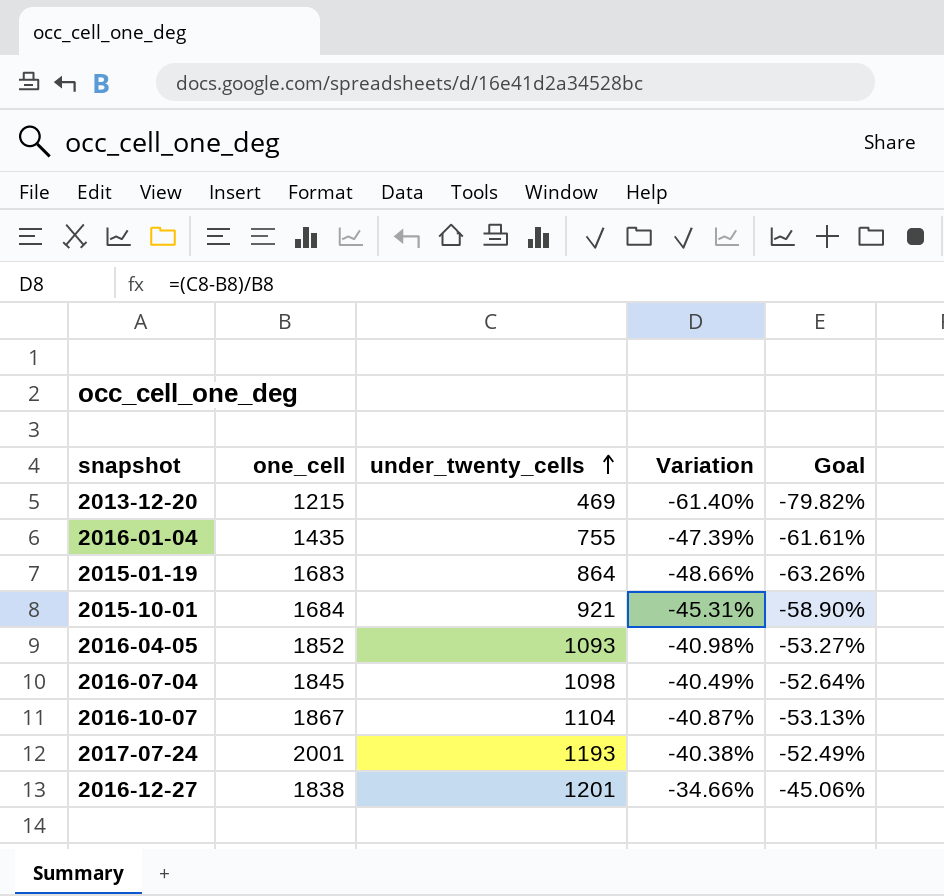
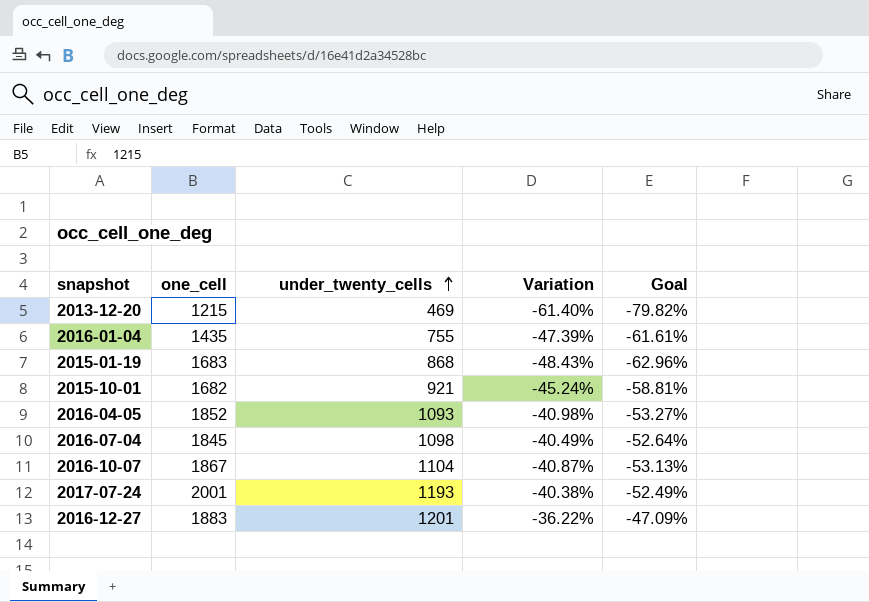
2015-01-19 | under_twenty_cells: 864 -> 868
2015-01-19 | Variation: -48.66% -> -48.43%
2015-01-19 | Goal: -63.26% -> -62.96%
2015-10-01 | one_cell: 1684 -> 1682
2015-10-01 | Variation: -45.31% -> -45.24%
2015-10-01 | Goal: -58.90% -> -58.81%
2016-12-27 | one_cell: 1838 -> 1883
2016-12-27 | Variation: -34.66% -> -36.22%
2016-12-27 | Goal: -45.06% -> -47.09%

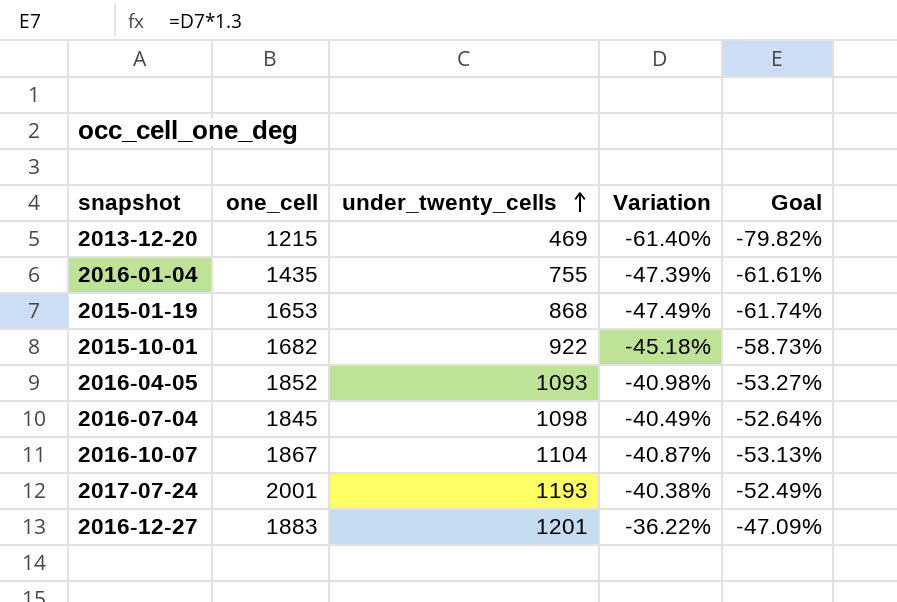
2015-01-19 | one_cell: 1683 -> 1653
2015-01-19 | Variation: -48.43% -> -47.49%
2015-01-19 | Goal: -62.96% -> -61.74%
2015-10-01 | under_twenty_cells: 921 -> 922
2015-10-01 | Variation: -45.24% -> -45.18%
2015-10-01 | Goal: -58.81% -> -58.73%

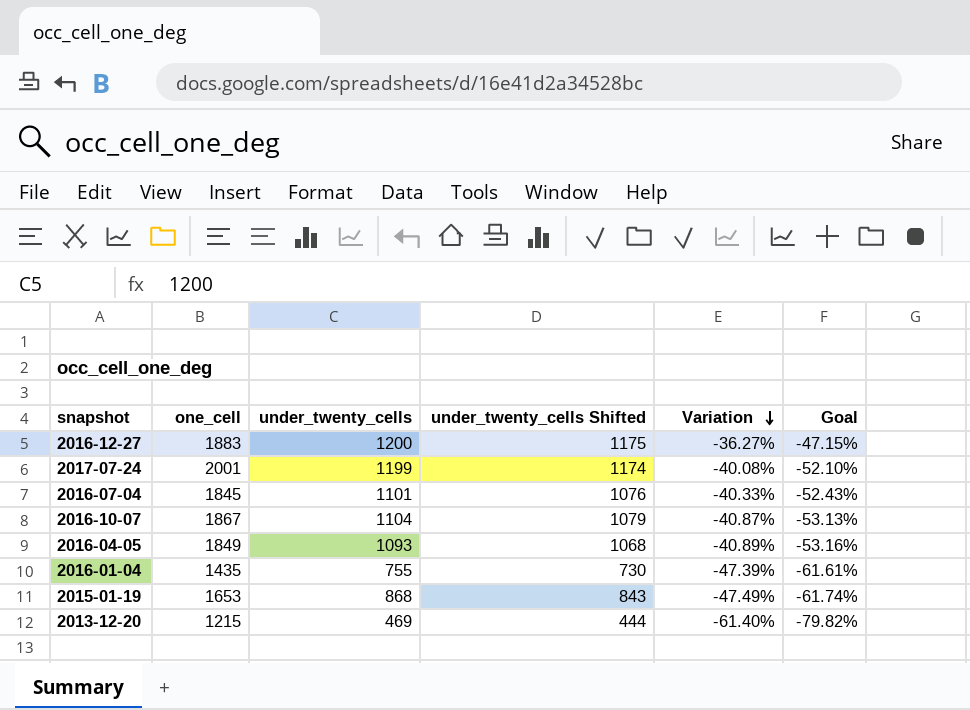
row order: under_twenty_cells ascending -> Variation descending
column under_twenty_cells Shifted | formula: none -> [under_twenty_cells] - 25
row 2015-10-01: 1682 | 922 | -45.18% | -58.73% -> none
2016-12-27 | under_twenty_cells: 1201 -> 1200
2016-12-27 | Variation: -36.22% -> -36.27%
2016-12-27 | Goal: -47.09% -> -47.15%
2017-07-24 | under_twenty_cells: 1193 -> 1199
2017-07-24 | Variation: -40.38% -> -40.08%
2017-07-24 | Goal: -52.49% -> -52.10%
2016-07-04 | under_twenty_cells: 1098 -> 1101
2016-07-04 | Variation: -40.49% -> -40.33%
2016-07-04 | Goal: -52.64% -> -52.43%
2016-04-05 | one_cell: 1852 -> 1849
2016-04-05 | Variation: -40.98% -> -40.89%
2016-04-05 | Goal: -53.27% -> -53.16%

